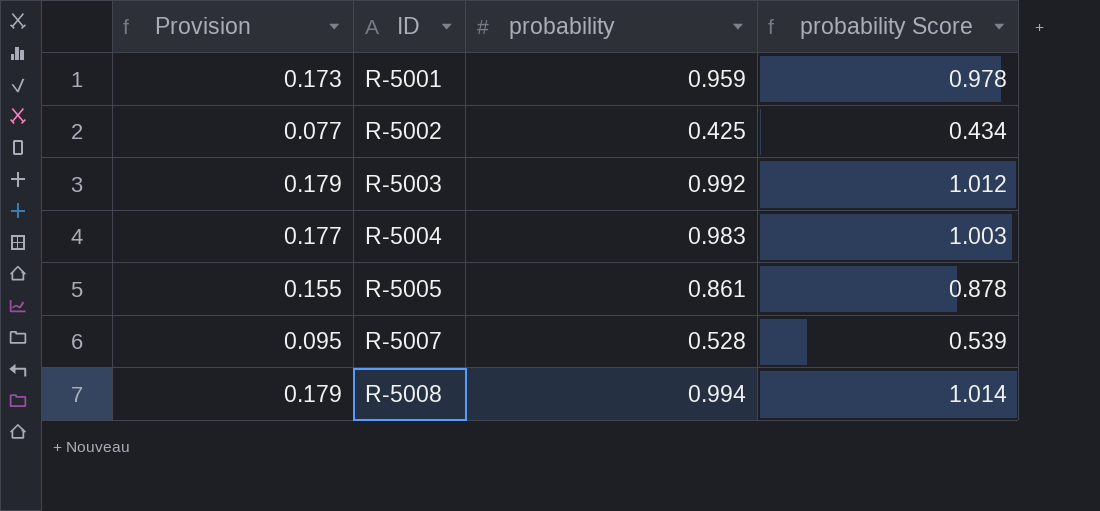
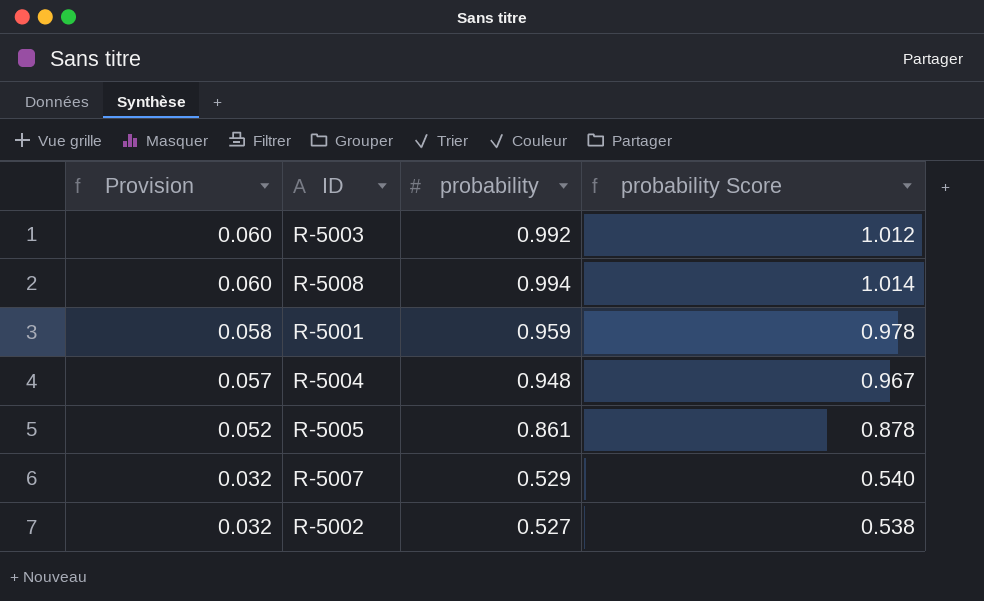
row order: ID ascending -> Provision descending
column Provision | formula: [probability] * 0.18 -> [probability] * 0.06
R-5004 | probability: 0.983 -> 0.948
R-5004 | probability Score: 1.003 -> 0.967
R-5007 | probability: 0.528 -> 0.529
R-5007 | probability Score: 0.539 -> 0.540
R-5002 | probability: 0.425 -> 0.527
R-5002 | probability Score: 0.434 -> 0.538

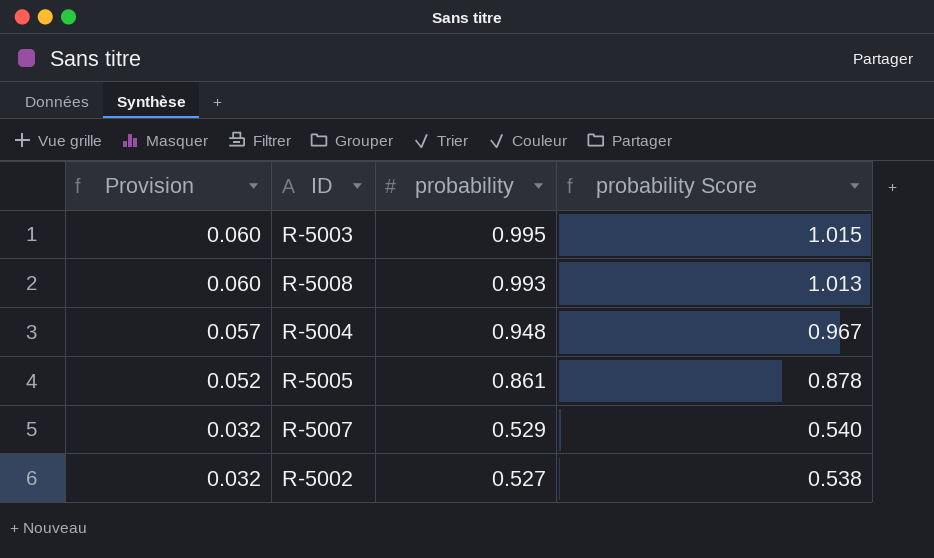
row R-5001: 0.058 | 0.959 | 0.978 -> none
R-5003 | probability: 0.992 -> 0.995
R-5003 | probability Score: 1.012 -> 1.015
R-5008 | probability: 0.994 -> 0.993
R-5008 | probability Score: 1.014 -> 1.013

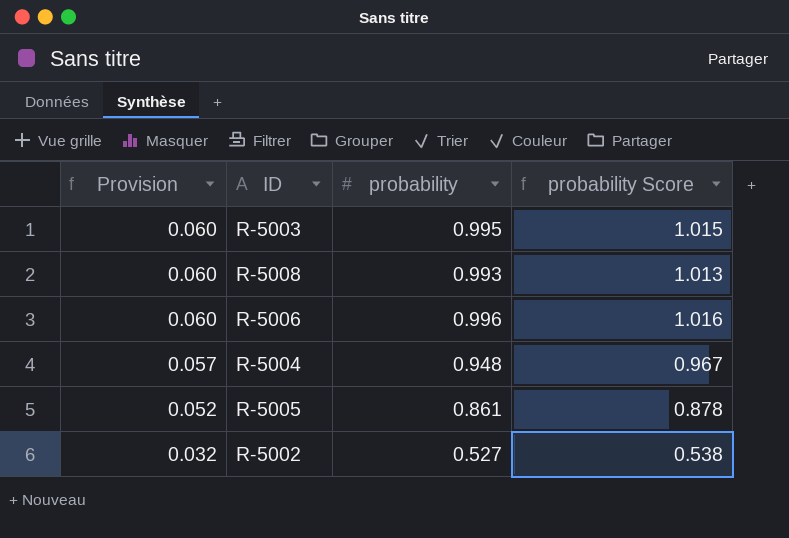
row R-5007: 0.032 | 0.529 | 0.540 -> none
row R-5006: none -> 0.060 | 0.996 | 1.016

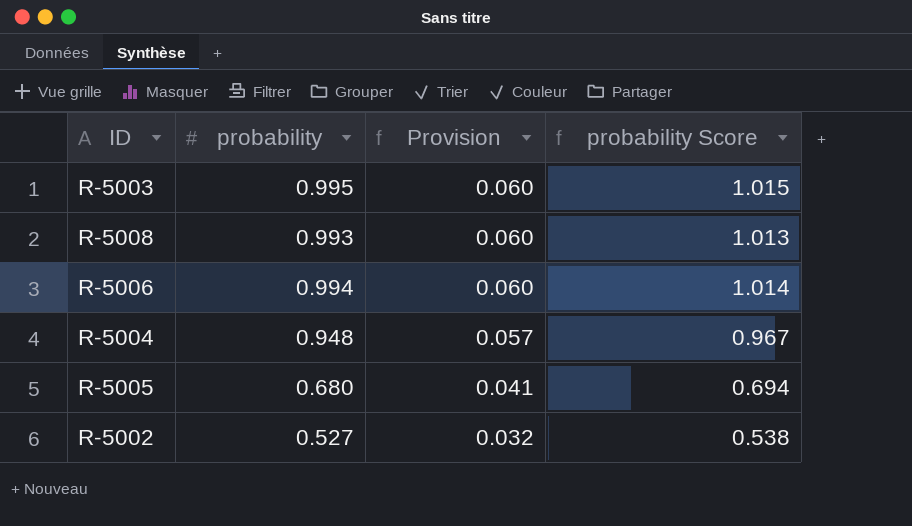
column Provision | position: 1 -> 3
R-5006 | probability: 0.996 -> 0.994
R-5006 | probability Score: 1.016 -> 1.014
R-5005 | probability: 0.861 -> 0.680
R-5005 | Provision: 0.052 -> 0.041
R-5005 | probability Score: 0.878 -> 0.694

